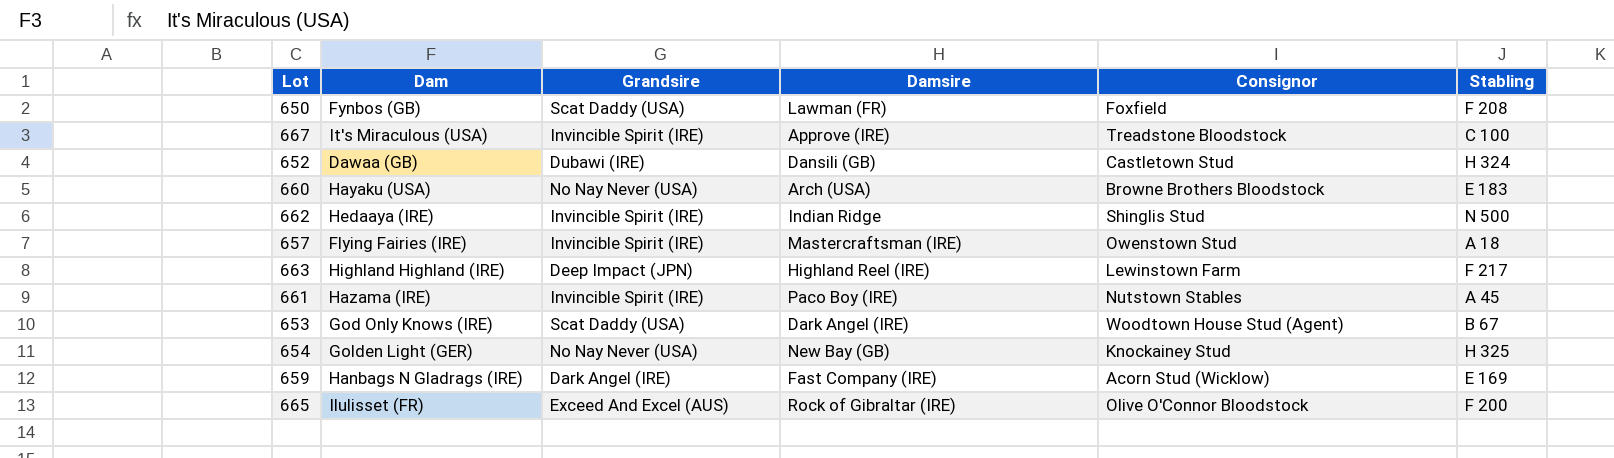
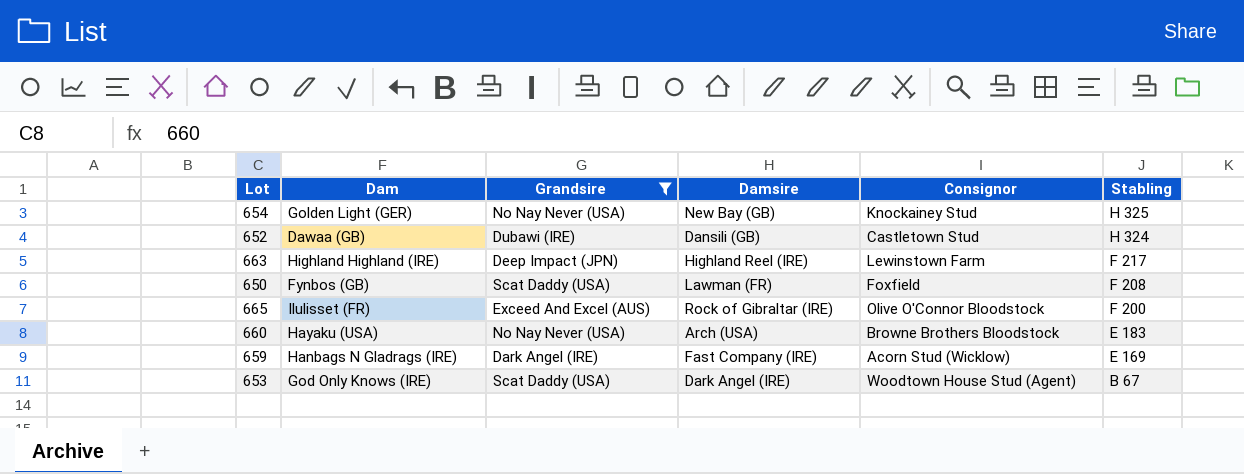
filter: none -> Grandsire != Invincible Spirit (IRE)
row order: none -> Stabling descending

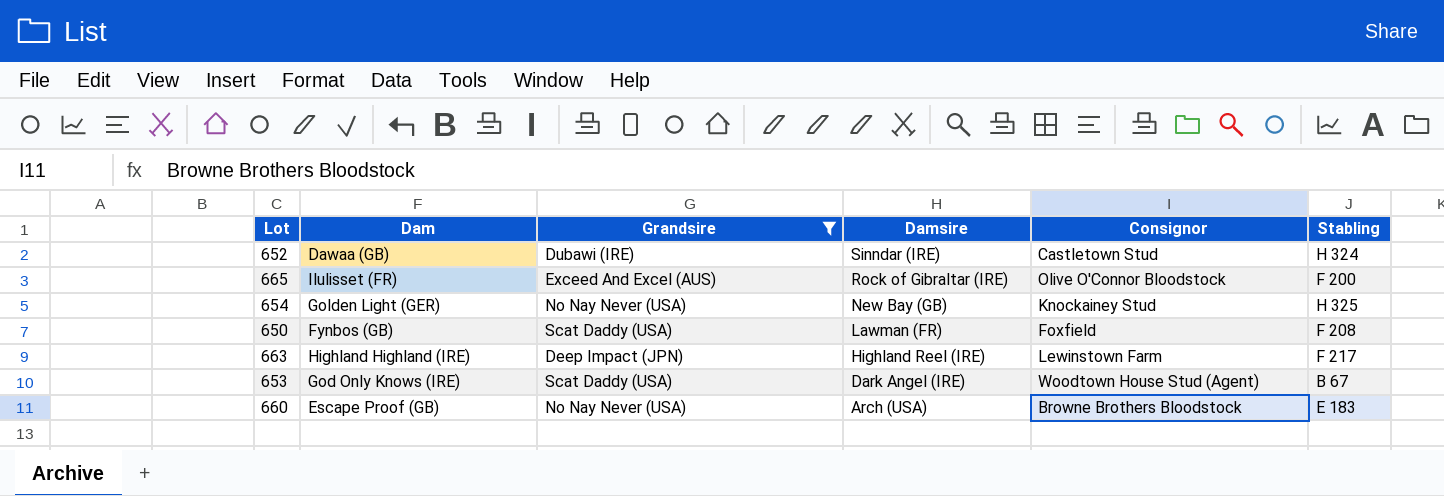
row order: Stabling descending -> Damsire descending
row 659: Hanbags N Gladrags (IRE) | Dark Angel (IRE) | Fast Company (IRE) | Acorn Stud (Wicklow) | E 169 -> none
652 | Damsire: Dansili (GB) -> Sinndar (IRE)
660 | Dam: Hayaku (USA) -> Escape Proof (GB)

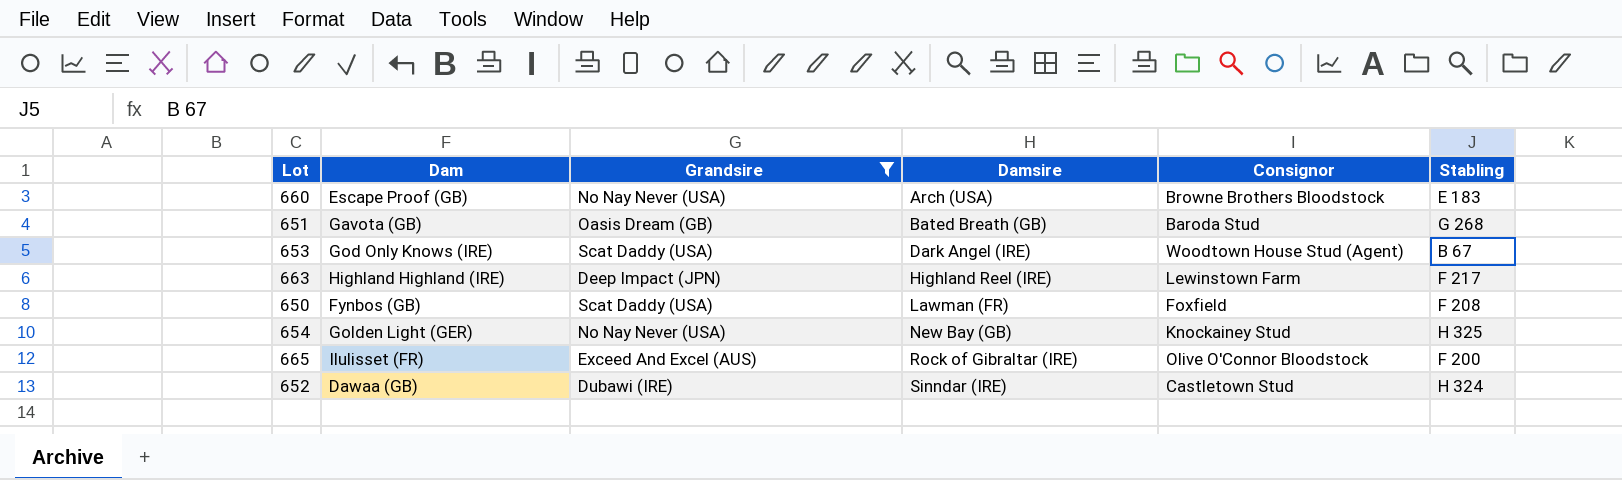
row order: Damsire descending -> Damsire ascending
row 651: none -> Gavota (GB) | Oasis Dream (GB) | Bated Breath (GB) | Baroda Stud | G 268

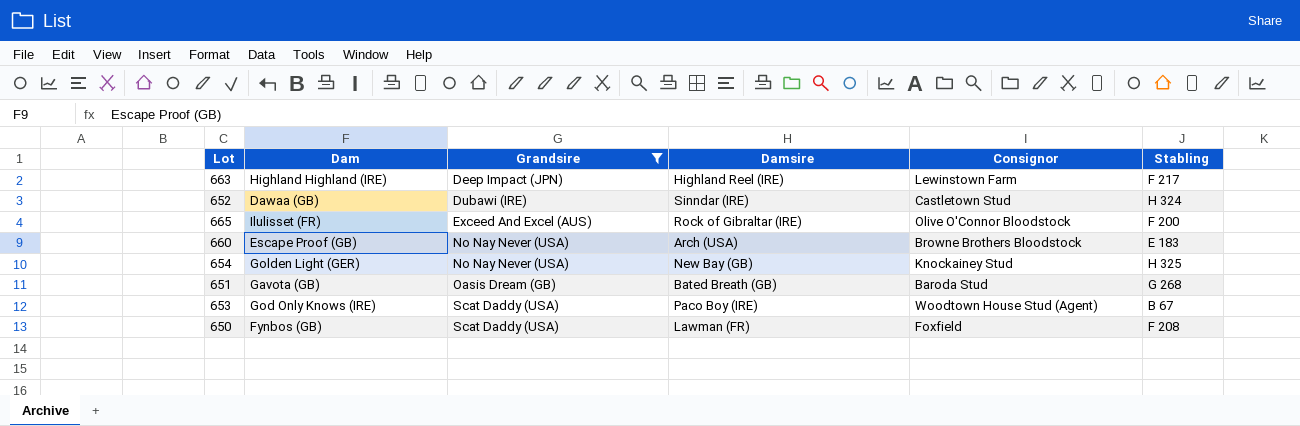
row order: Damsire ascending -> Grandsire ascending
653 | Damsire: Dark Angel (IRE) -> Paco Boy (IRE)

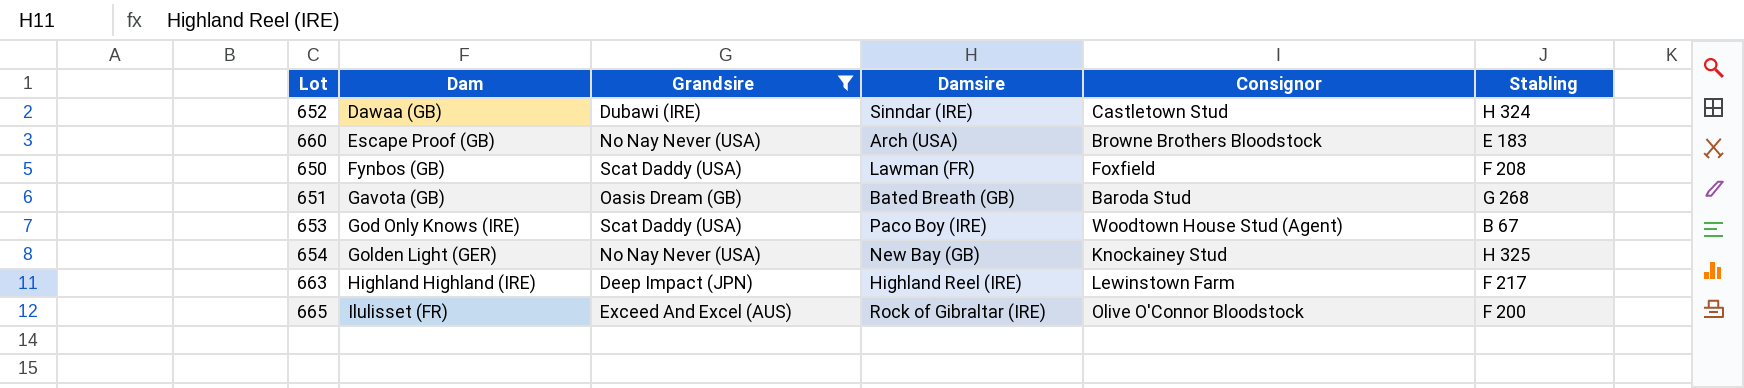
row order: Grandsire ascending -> Dam ascending

